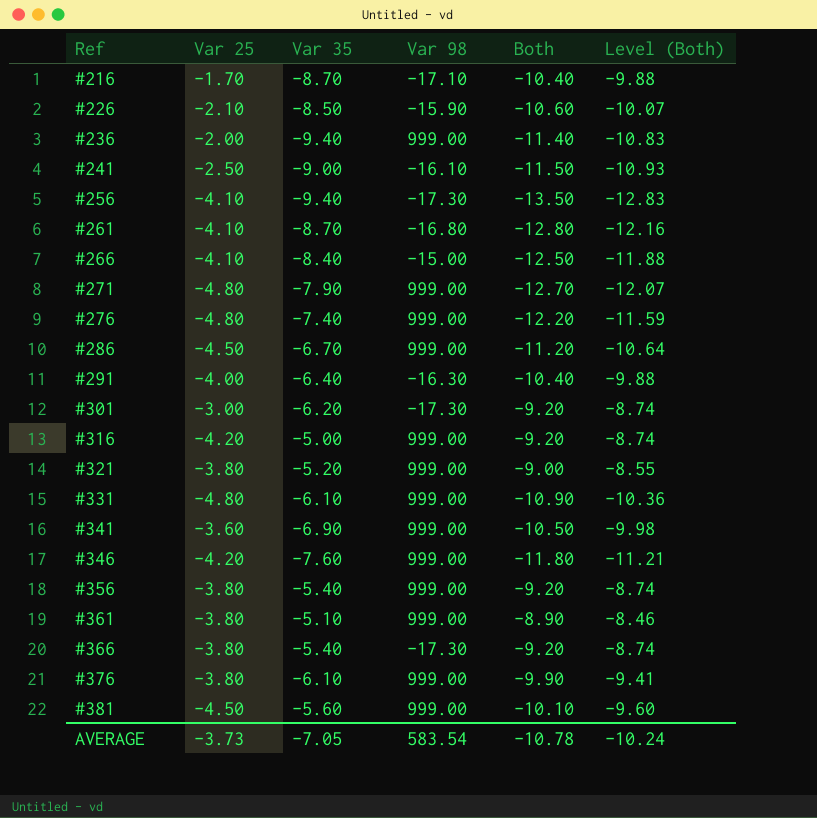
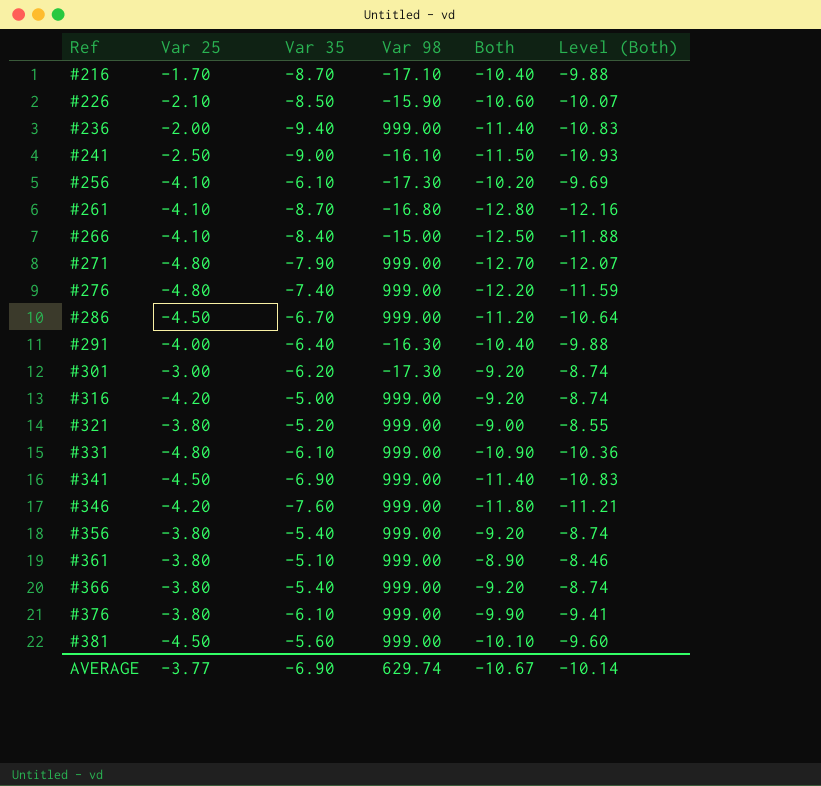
#256 | Var 35: -9.40 -> -6.10
#256 | Both: -13.50 -> -10.20
#256 | Level (Both): -12.83 -> -9.69
#341 | Var 25: -3.60 -> -4.50
#341 | Both: -10.50 -> -11.40
#341 | Level (Both): -9.98 -> -10.83
#366 | Var 98: -17.30 -> 999.00
AVERAGE | Var 25: -3.73 -> -3.77
AVERAGE | Var 35: -7.05 -> -6.90
AVERAGE | Var 98: 583.54 -> 629.74
AVERAGE | Both: -10.78 -> -10.67
AVERAGE | Level (Both): -10.24 -> -10.14

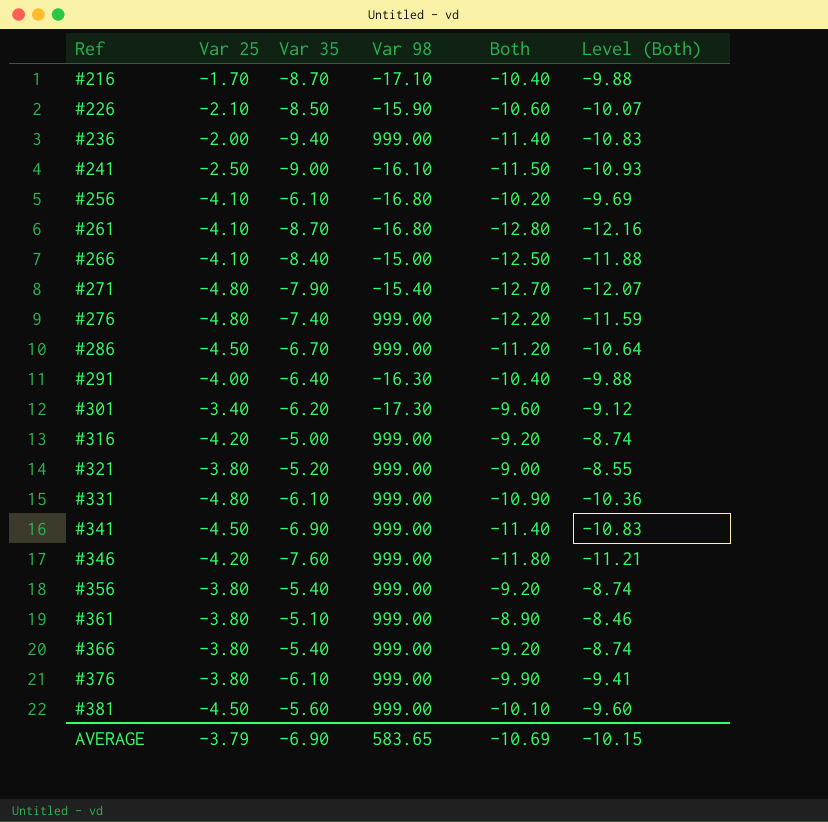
#256 | Var 98: -17.30 -> -16.80
#271 | Var 98: 999.00 -> -15.40
#301 | Var 25: -3.00 -> -3.40
#301 | Both: -9.20 -> -9.60
#301 | Level (Both): -8.74 -> -9.12
AVERAGE | Var 25: -3.77 -> -3.79
AVERAGE | Var 98: 629.74 -> 583.65
AVERAGE | Both: -10.67 -> -10.69
AVERAGE | Level (Both): -10.14 -> -10.15

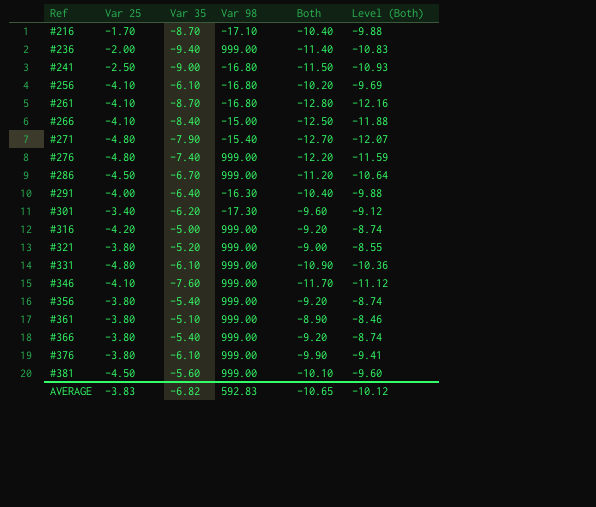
row #226: -2.10 | -8.50 | -15.90 | -10.60 | -10.07 -> none
row #341: -4.50 | -6.90 | 999.00 | -11.40 | -10.83 -> none
#241 | Var 98: -16.10 -> -16.80
#346 | Var 25: -4.20 -> -4.10
#346 | Both: -11.80 -> -11.70
#346 | Level (Both): -11.21 -> -11.12
AVERAGE | Var 25: -3.79 -> -3.83
AVERAGE | Var 35: -6.90 -> -6.82
AVERAGE | Var 98: 583.65 -> 592.83
AVERAGE | Both: -10.69 -> -10.65
AVERAGE | Level (Both): -10.15 -> -10.12

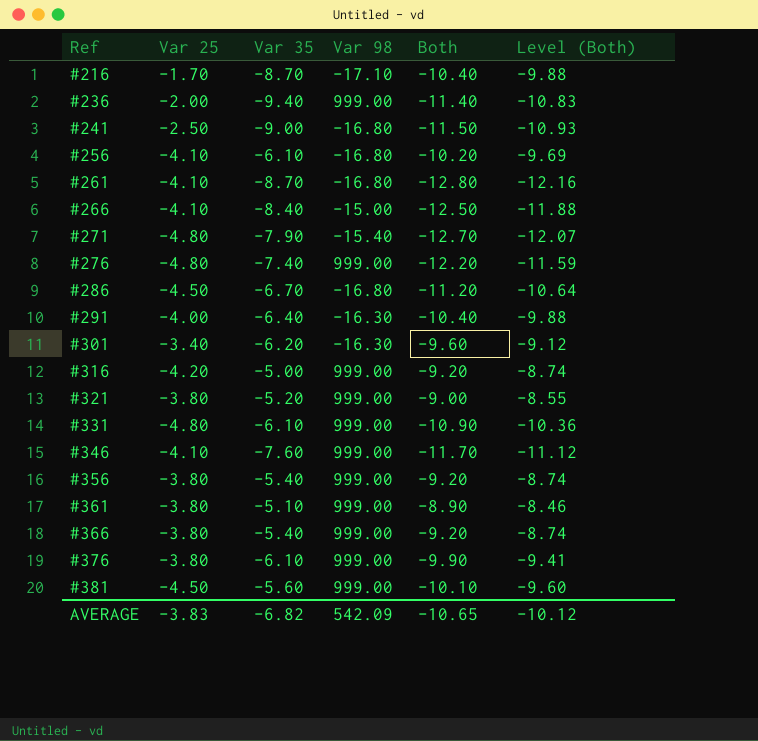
#286 | Var 98: 999.00 -> -16.80
#301 | Var 98: -17.30 -> -16.30
AVERAGE | Var 98: 592.83 -> 542.09

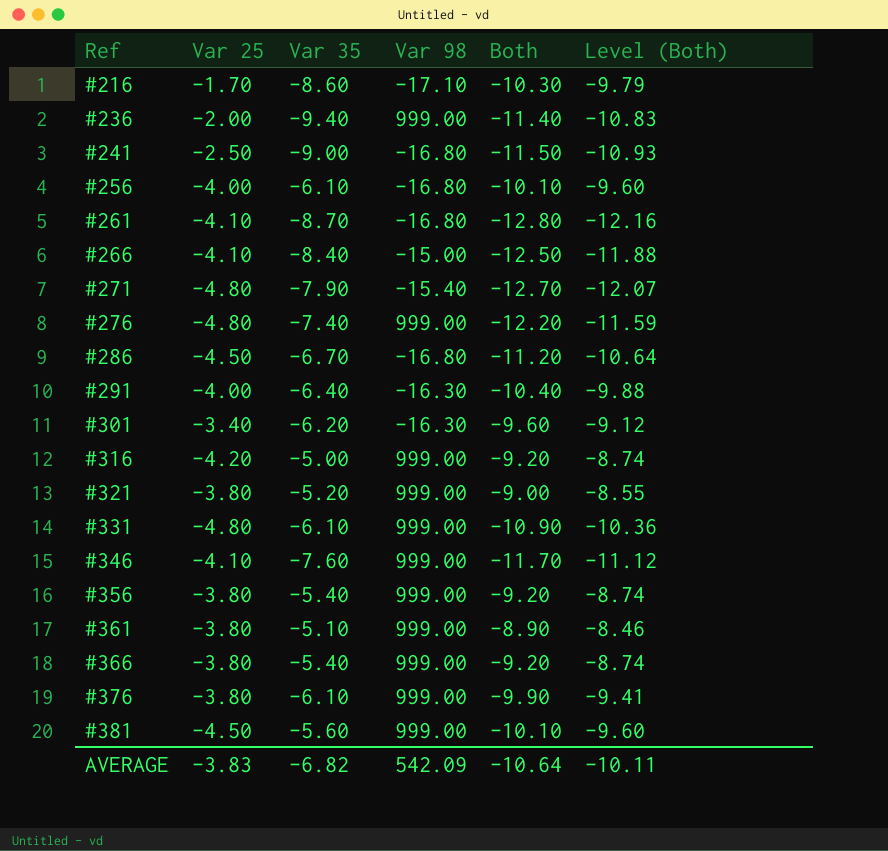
#216 | Var 35: -8.70 -> -8.60
#216 | Both: -10.40 -> -10.30
#216 | Level (Both): -9.88 -> -9.79
#256 | Var 25: -4.10 -> -4.00
#256 | Both: -10.20 -> -10.10
#256 | Level (Both): -9.69 -> -9.60
AVERAGE | Both: -10.65 -> -10.64
AVERAGE | Level (Both): -10.12 -> -10.11

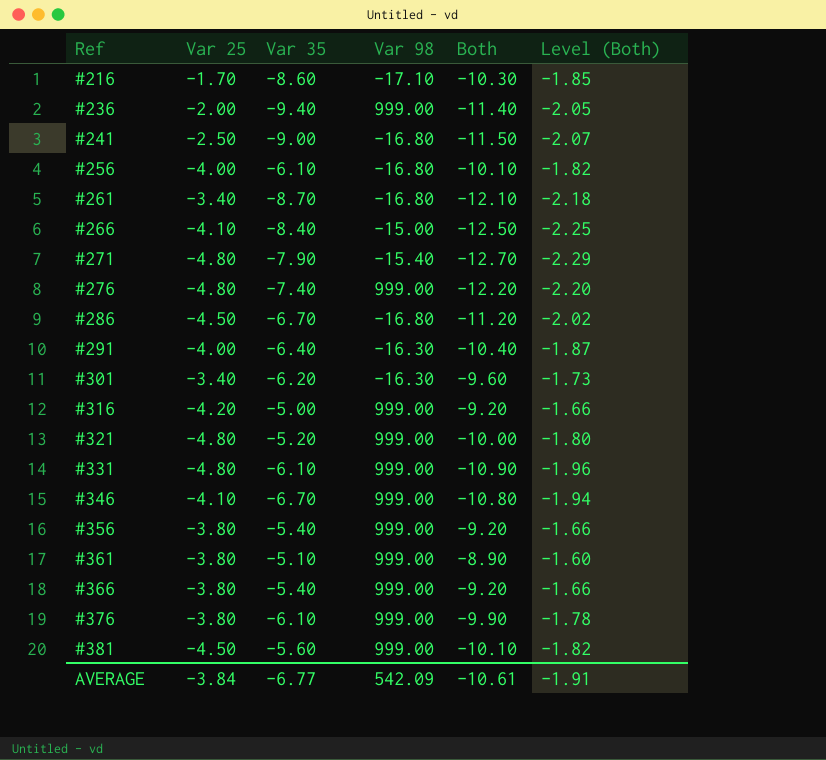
column Level (Both) | formula: [Both] * 0.95 -> [Both] * 0.18
#261 | Var 25: -4.10 -> -3.40
#261 | Both: -12.80 -> -12.10
#321 | Var 25: -3.80 -> -4.80
#321 | Both: -9.00 -> -10.00
#346 | Var 35: -7.60 -> -6.70
#346 | Both: -11.70 -> -10.80
AVERAGE | Var 25: -3.83 -> -3.84
AVERAGE | Var 35: -6.82 -> -6.77
AVERAGE | Both: -10.64 -> -10.61
AVERAGE | Level (Both): -10.11 -> -1.91

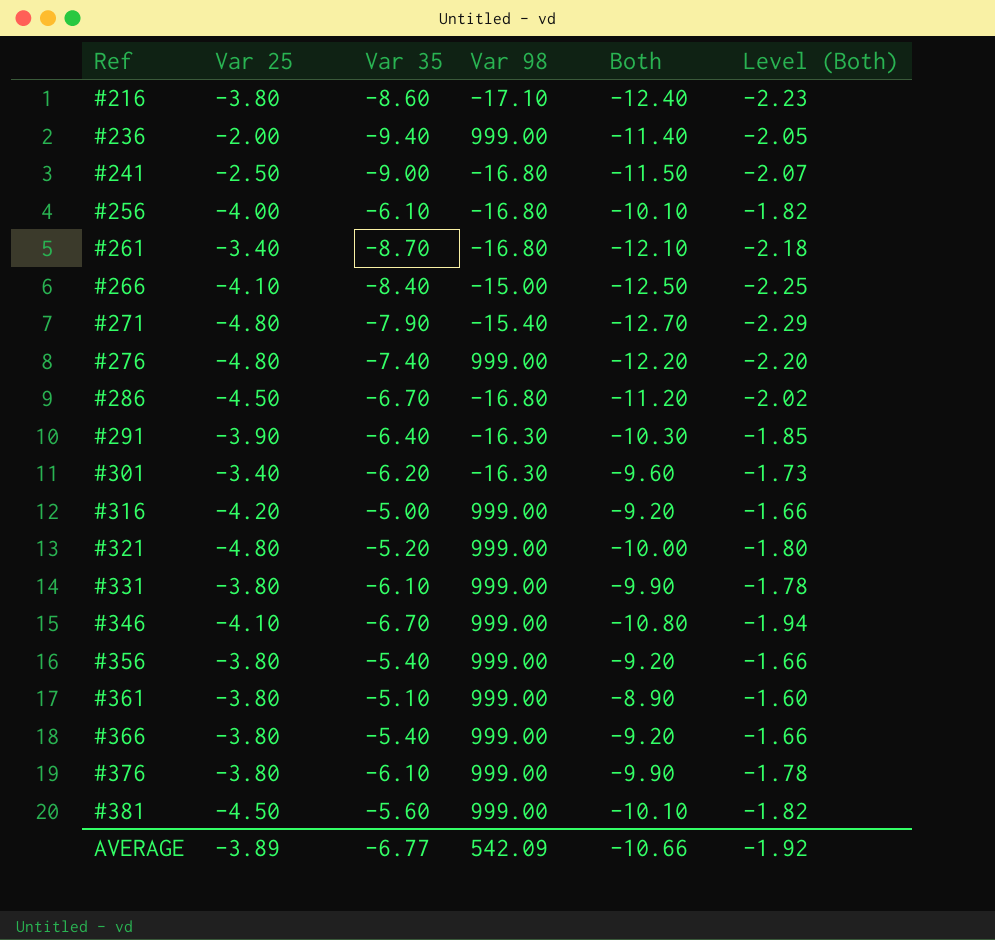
#216 | Var 25: -1.70 -> -3.80
#216 | Both: -10.30 -> -12.40
#216 | Level (Both): -1.85 -> -2.23
#291 | Var 25: -4.00 -> -3.90
#291 | Both: -10.40 -> -10.30
#291 | Level (Both): -1.87 -> -1.85
#331 | Var 25: -4.80 -> -3.80
#331 | Both: -10.90 -> -9.90
#331 | Level (Both): -1.96 -> -1.78
AVERAGE | Var 25: -3.84 -> -3.89
AVERAGE | Both: -10.61 -> -10.66
AVERAGE | Level (Both): -1.91 -> -1.92

